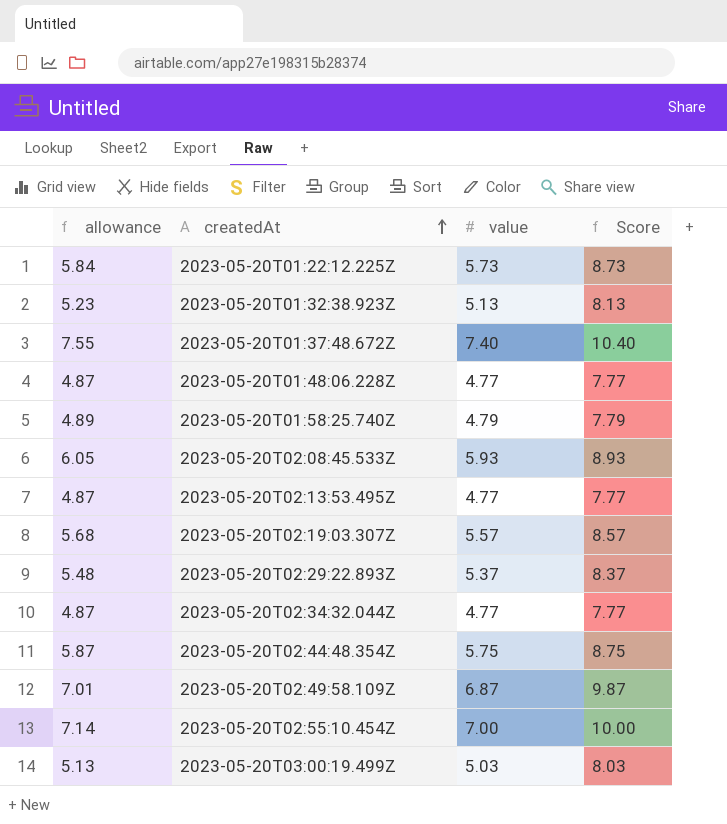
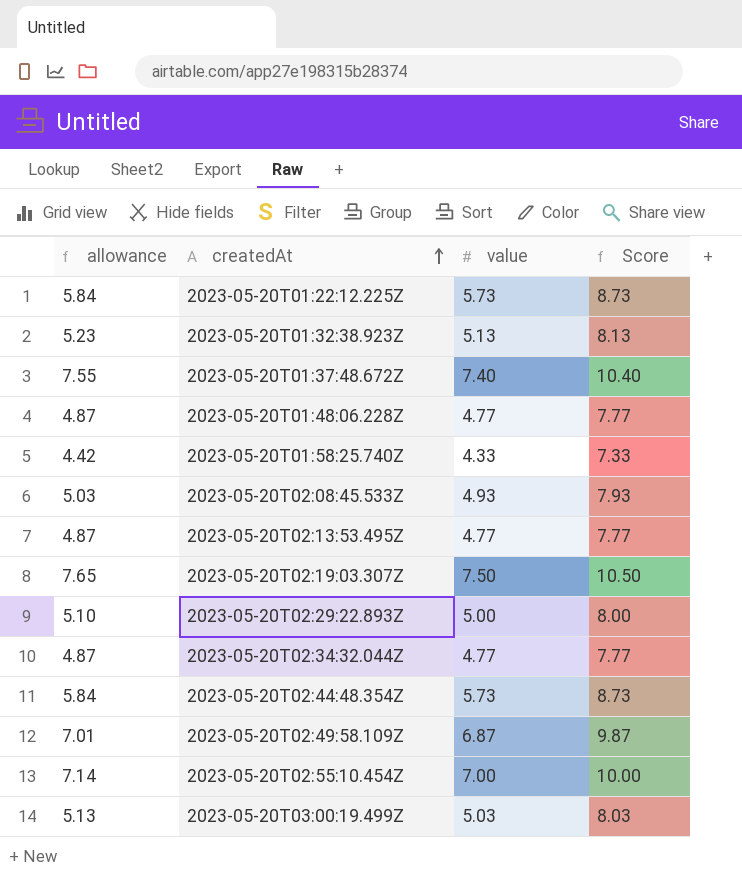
2023-05-20T01:58:25.740Z | allowance: 4.89 -> 4.42
2023-05-20T01:58:25.740Z | value: 4.79 -> 4.33
2023-05-20T01:58:25.740Z | Score: 7.79 -> 7.33
2023-05-20T02:08:45.533Z | allowance: 6.05 -> 5.03
2023-05-20T02:08:45.533Z | value: 5.93 -> 4.93
2023-05-20T02:08:45.533Z | Score: 8.93 -> 7.93
2023-05-20T02:19:03.307Z | allowance: 5.68 -> 7.65
2023-05-20T02:19:03.307Z | value: 5.57 -> 7.50
2023-05-20T02:19:03.307Z | Score: 8.57 -> 10.50
2023-05-20T02:29:22.893Z | allowance: 5.48 -> 5.10
2023-05-20T02:29:22.893Z | value: 5.37 -> 5.00
2023-05-20T02:29:22.893Z | Score: 8.37 -> 8.00
2023-05-20T02:44:48.354Z | allowance: 5.87 -> 5.84
2023-05-20T02:44:48.354Z | value: 5.75 -> 5.73
2023-05-20T02:44:48.354Z | Score: 8.75 -> 8.73

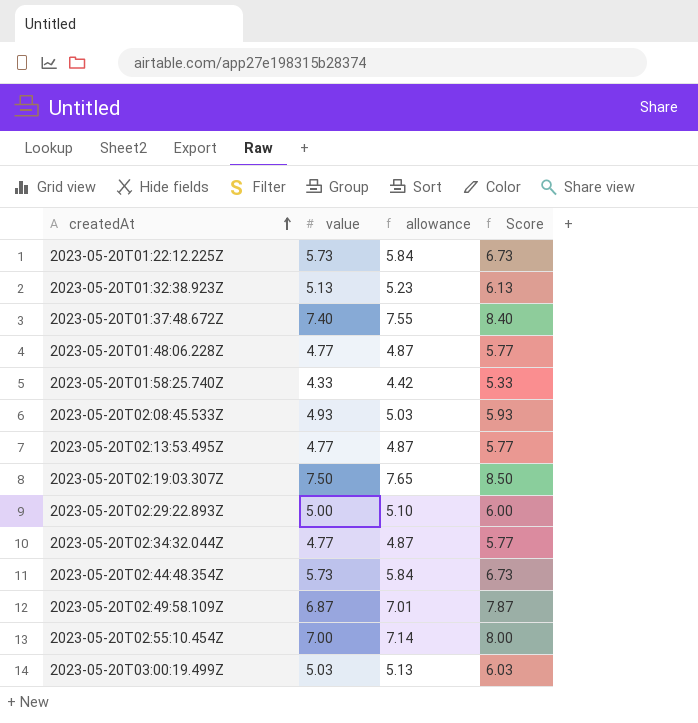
column allowance | position: 1 -> 3
column Score | formula: [value] + 3 -> [value] + 1

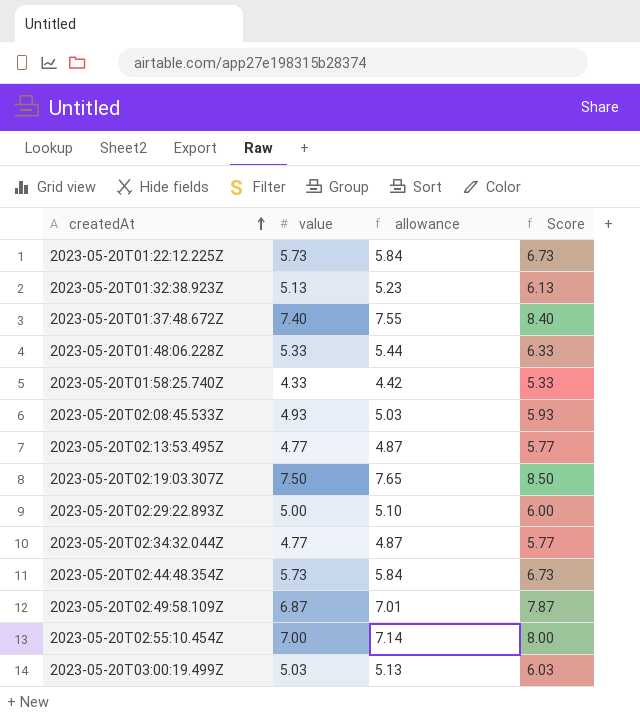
2023-05-20T01:48:06.228Z | value: 4.77 -> 5.33
2023-05-20T01:48:06.228Z | allowance: 4.87 -> 5.44
2023-05-20T01:48:06.228Z | Score: 5.77 -> 6.33

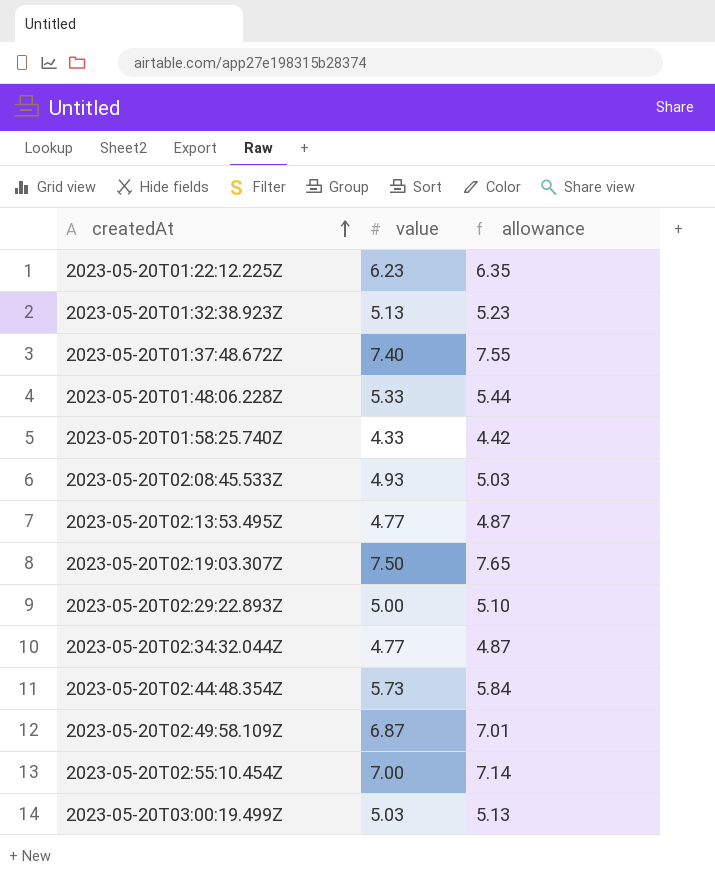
column Score | formula: [value] + 1 -> none
2023-05-20T01:22:12.225Z | value: 5.73 -> 6.23
2023-05-20T01:22:12.225Z | allowance: 5.84 -> 6.35

